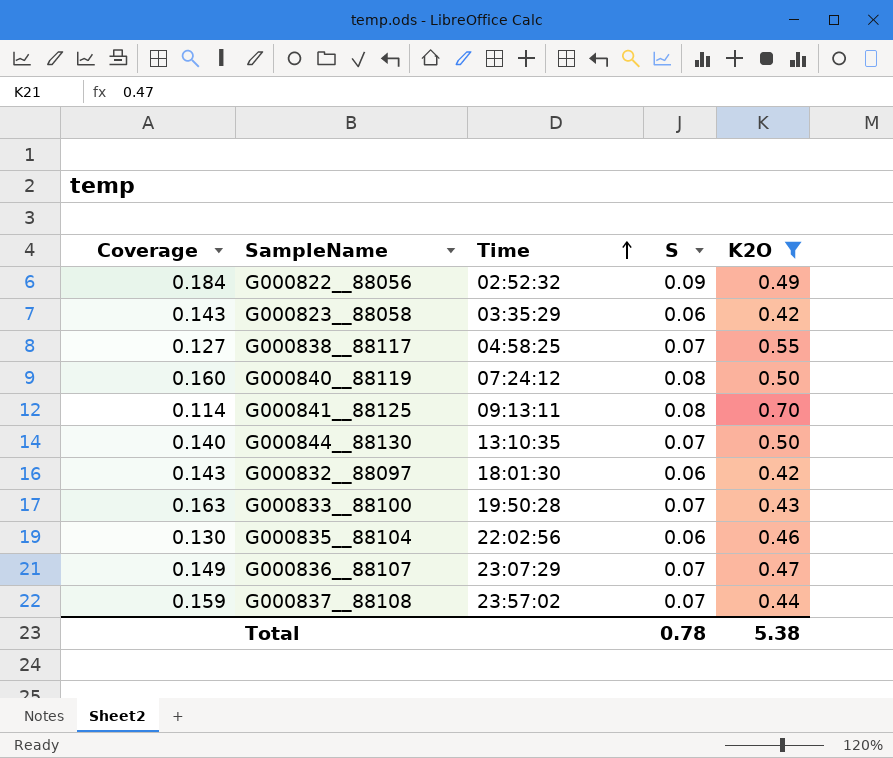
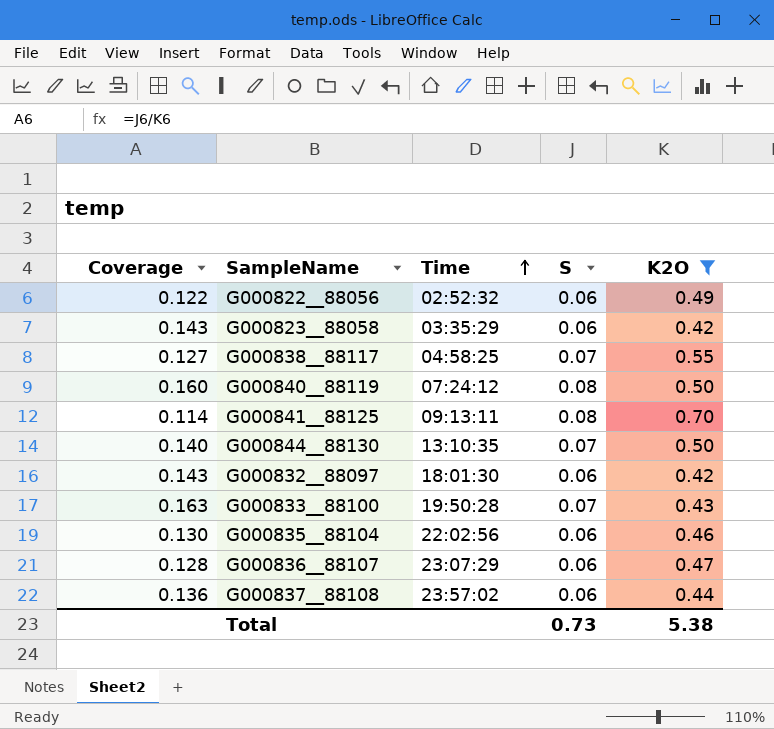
G000822__88056 | Coverage: 0.184 -> 0.122
G000822__88056 | S: 0.09 -> 0.06
G000836__88107 | Coverage: 0.149 -> 0.128
G000836__88107 | S: 0.07 -> 0.06
G000837__88108 | Coverage: 0.159 -> 0.136
G000837__88108 | S: 0.07 -> 0.06
Total | S: 0.78 -> 0.73

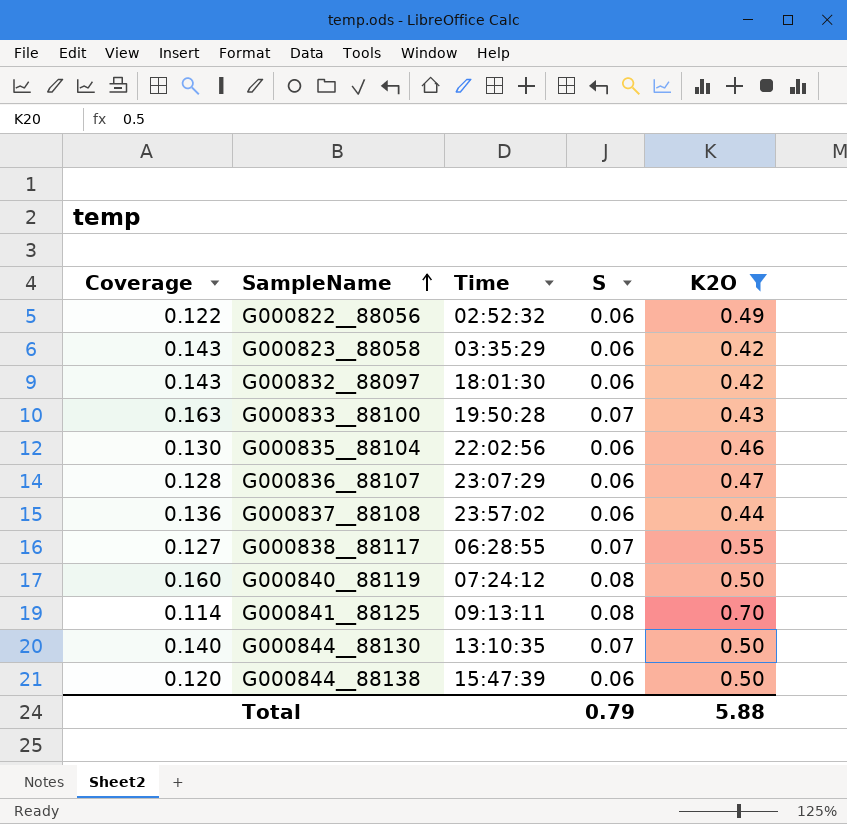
row order: Time ascending -> SampleName ascending
G000838__88117 | Time: 04:58:25 -> 06:28:55
row G000844__88138: none -> 0.120 | 15:47:39 | 0.06 | 0.50
Total | S: 0.73 -> 0.79
Total | K2O: 5.38 -> 5.88

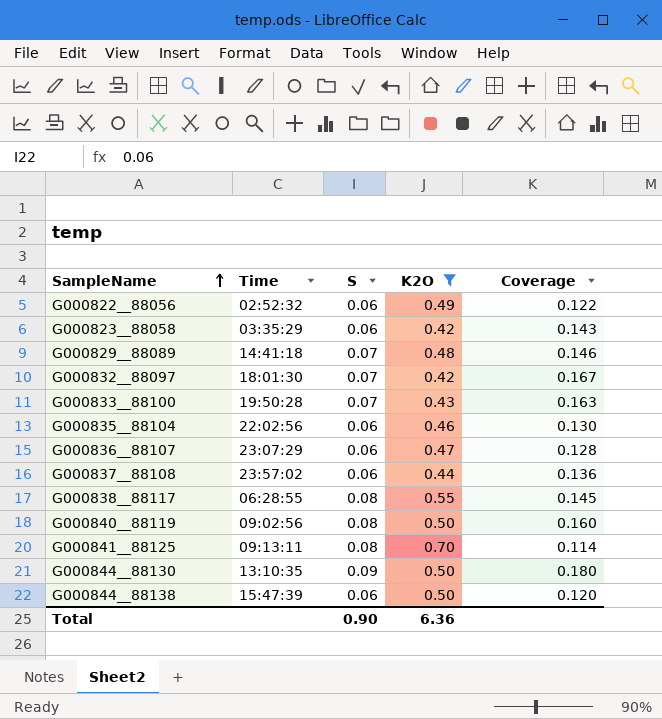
column Coverage | position: 1 -> 5
row G000829__88089: none -> 14:41:18 | 0.07 | 0.48 | 0.146
G000832__88097 | S: 0.06 -> 0.07
G000832__88097 | Coverage: 0.143 -> 0.167
G000838__88117 | S: 0.07 -> 0.08
G000838__88117 | Coverage: 0.127 -> 0.145
G000840__88119 | Time: 07:24:12 -> 09:02:56
G000844__88130 | S: 0.07 -> 0.09
G000844__88130 | Coverage: 0.140 -> 0.180
Total | S: 0.79 -> 0.90
Total | K2O: 5.88 -> 6.36

